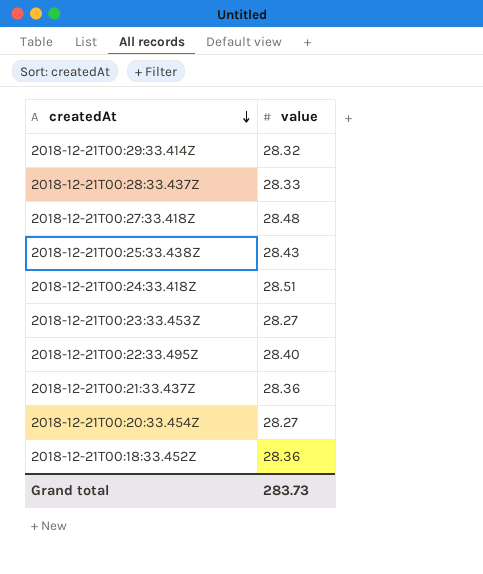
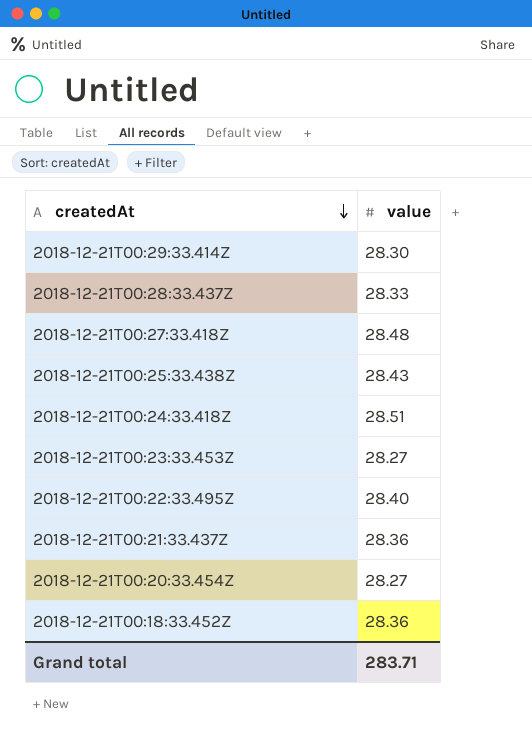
2018-12-21T00:29:33.414Z | value: 28.32 -> 28.30
Grand total | value: 283.73 -> 283.71

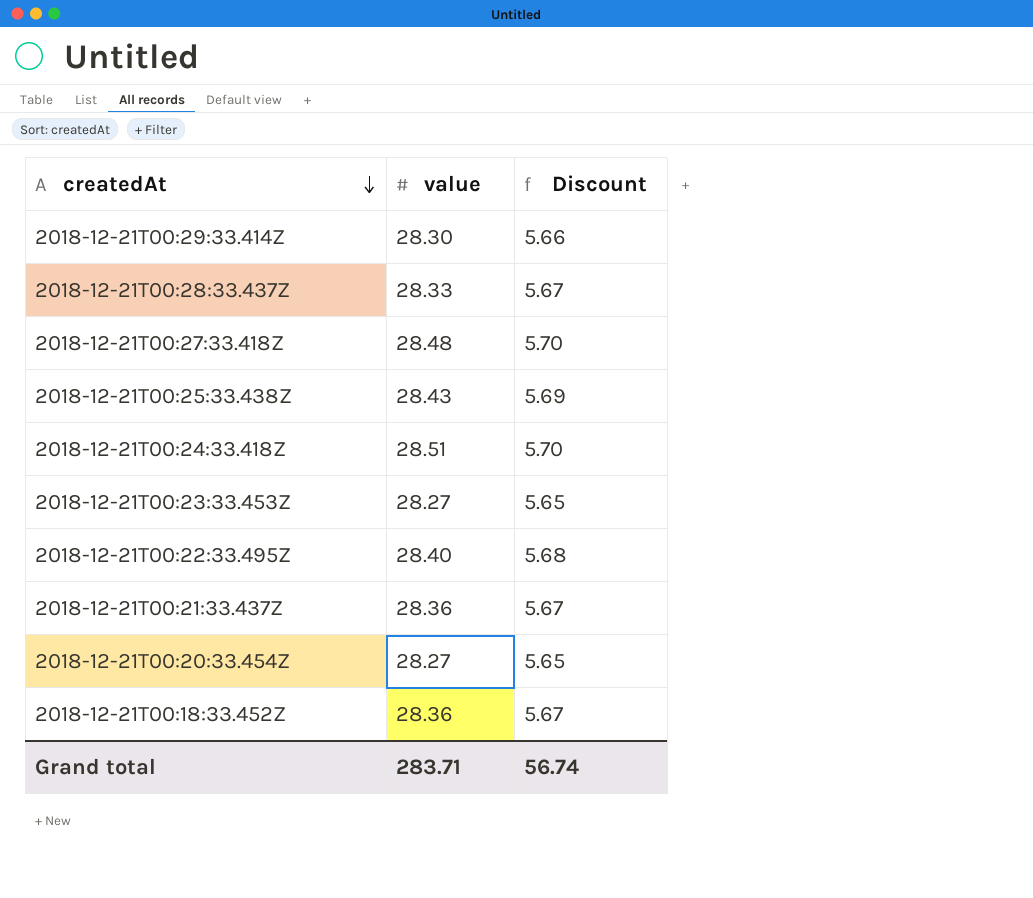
column Discount | formula: none -> [value] * 0.2

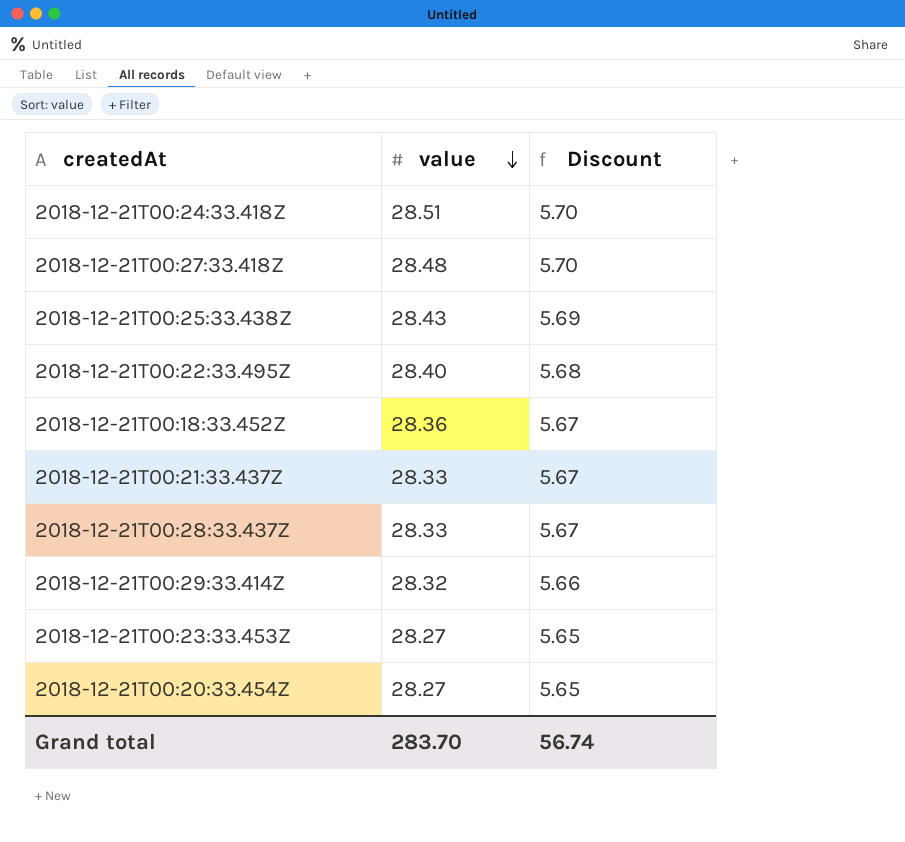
row order: createdAt descending -> value descending
2018-12-21T00:21:33.437Z | value: 28.36 -> 28.33
2018-12-21T00:29:33.414Z | value: 28.30 -> 28.32
Grand total | value: 283.71 -> 283.70

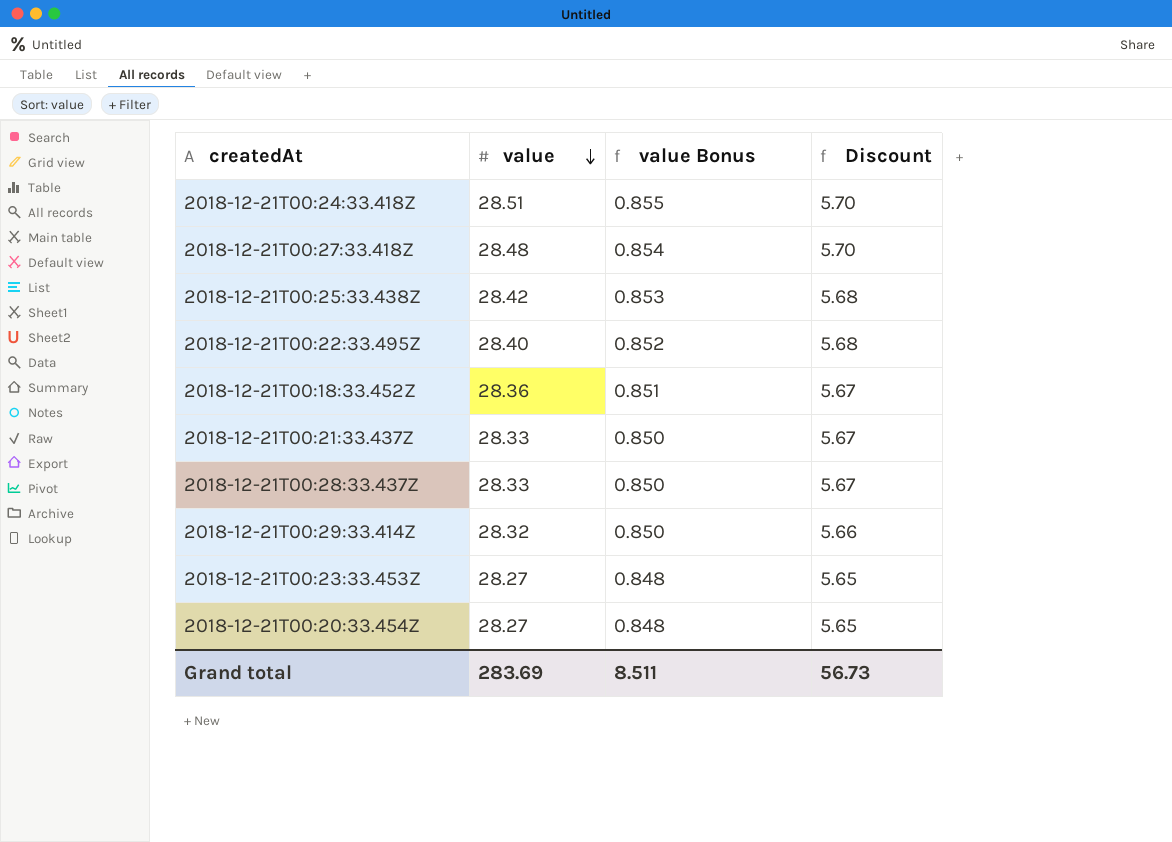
column value Bonus | formula: none -> [value] * 0.03
2018-12-21T00:25:33.438Z | value: 28.43 -> 28.42
2018-12-21T00:25:33.438Z | Discount: 5.69 -> 5.68
Grand total | value: 283.70 -> 283.69
Grand total | Discount: 56.74 -> 56.73

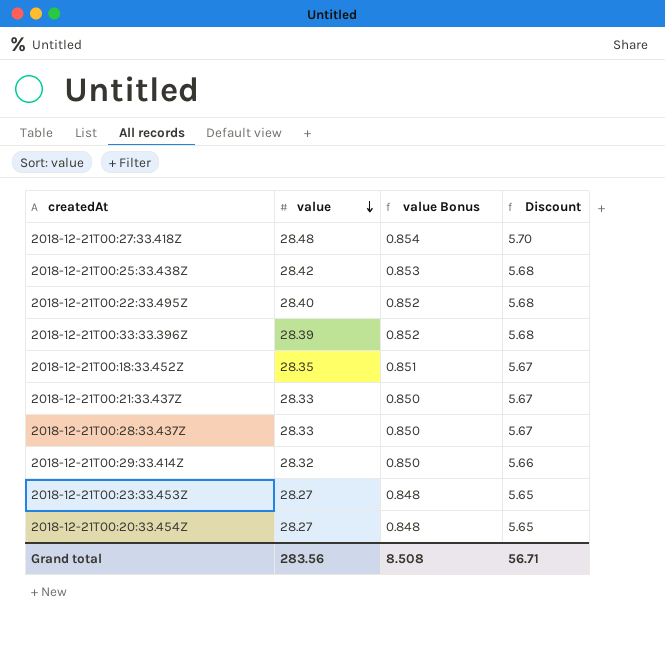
row 2018-12-21T00:24:33.418Z: 28.51 | 0.855 | 5.70 -> none
row 2018-12-21T00:33:33.396Z: none -> 28.39 | 0.852 | 5.68
2018-12-21T00:18:33.452Z | value: 28.36 -> 28.35
Grand total | value: 283.69 -> 283.56
Grand total | value Bonus: 8.511 -> 8.508
Grand total | Discount: 56.73 -> 56.71

